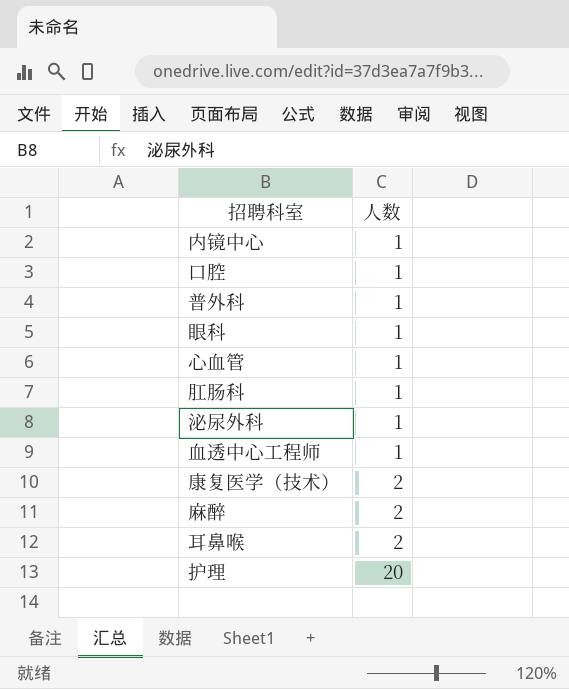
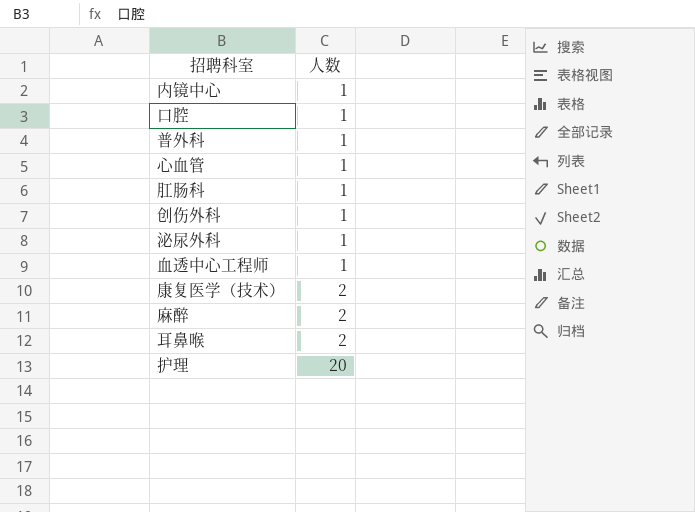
row 眼科: 1 -> none
row 创伤外科: none -> 1

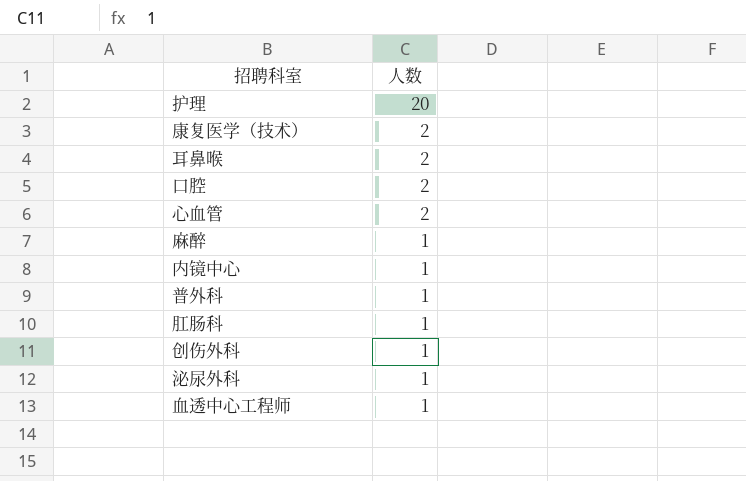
row order: 人数 ascending -> 人数 descending
口腔 | 人数: 1 -> 2
心血管 | 人数: 1 -> 2
麻醉 | 人数: 2 -> 1

